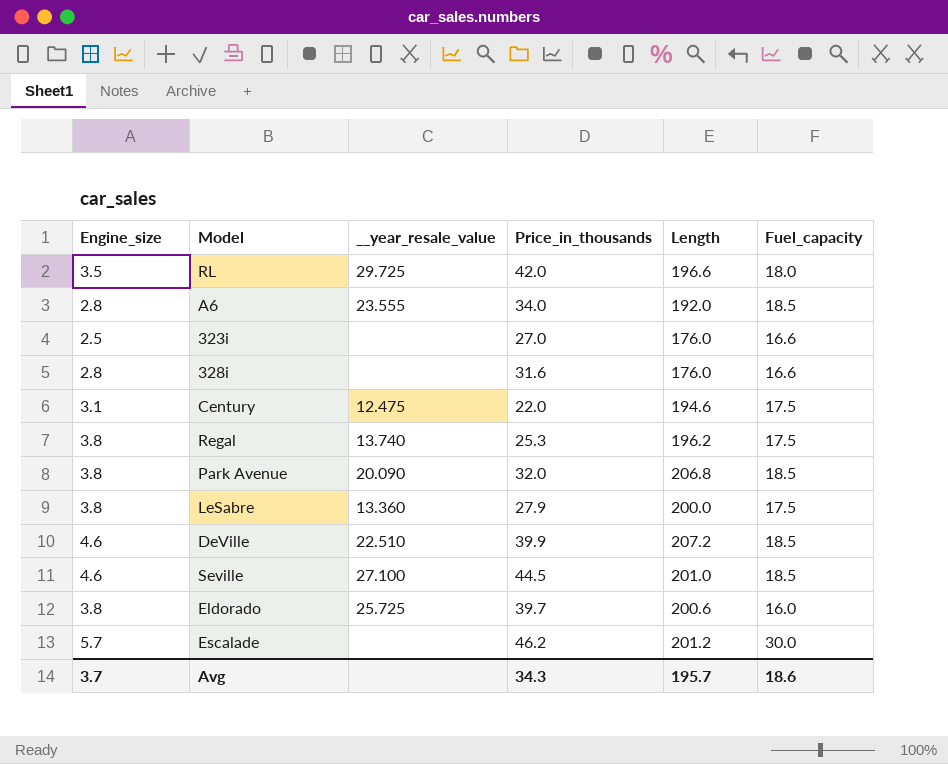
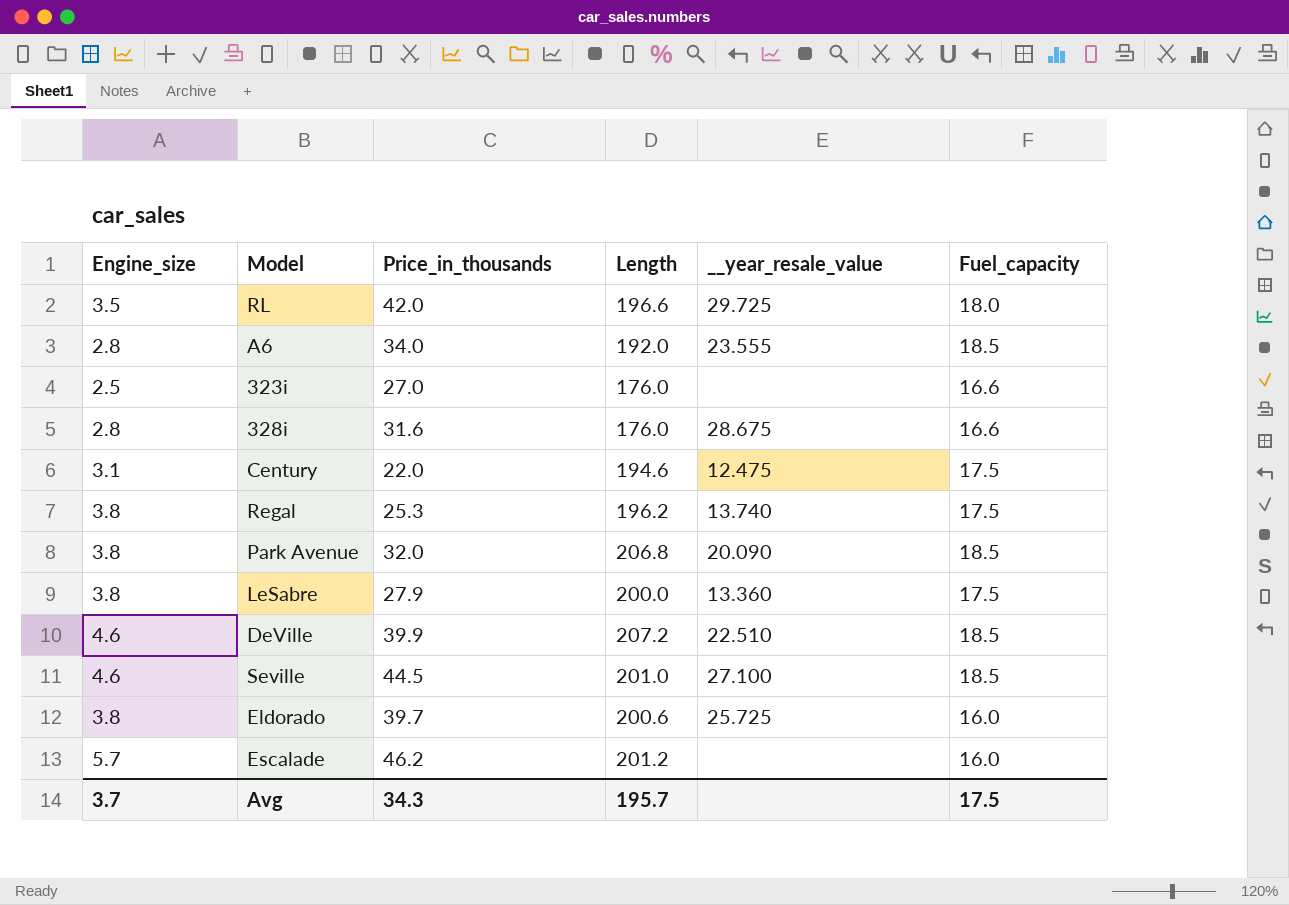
column __year_resale_value | position: 3 -> 5
328i | __year_resale_value: none -> 28.675
Escalade | Fuel_capacity: 30.0 -> 16.0
Avg | Fuel_capacity: 18.6 -> 17.5

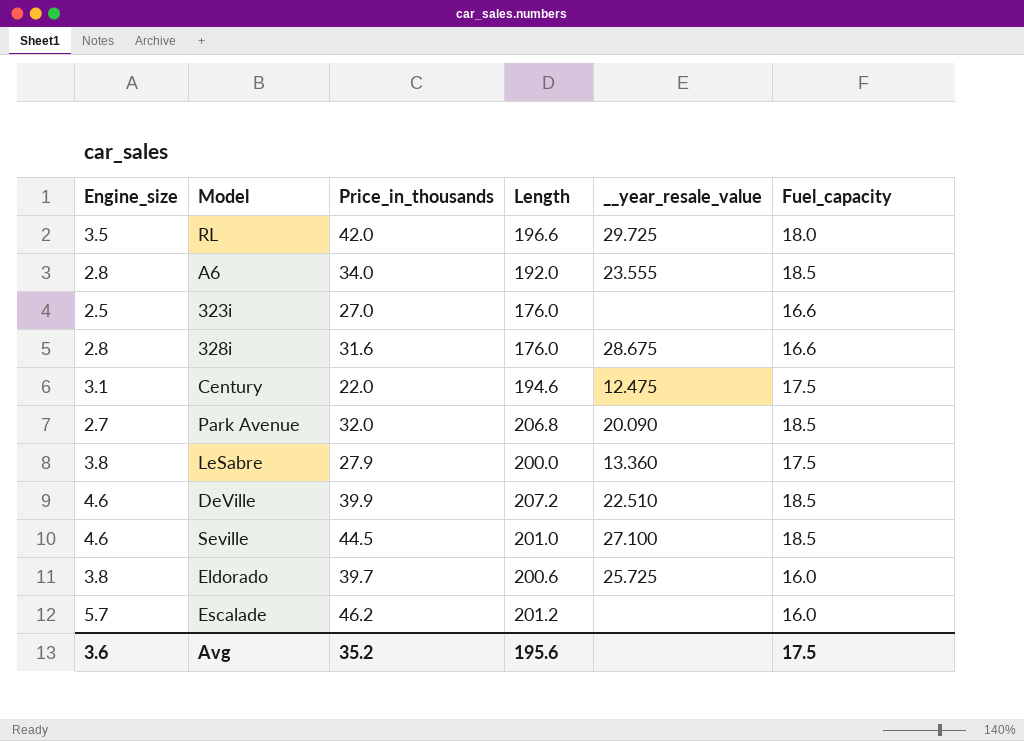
row Regal: 3.8 | 25.3 | 196.2 | 13.740 | 17.5 -> none
Park Avenue | Engine_size: 3.8 -> 2.7
Avg | Engine_size: 3.7 -> 3.6
Avg | Price_in_thousands: 34.3 -> 35.2
Avg | Length: 195.7 -> 195.6

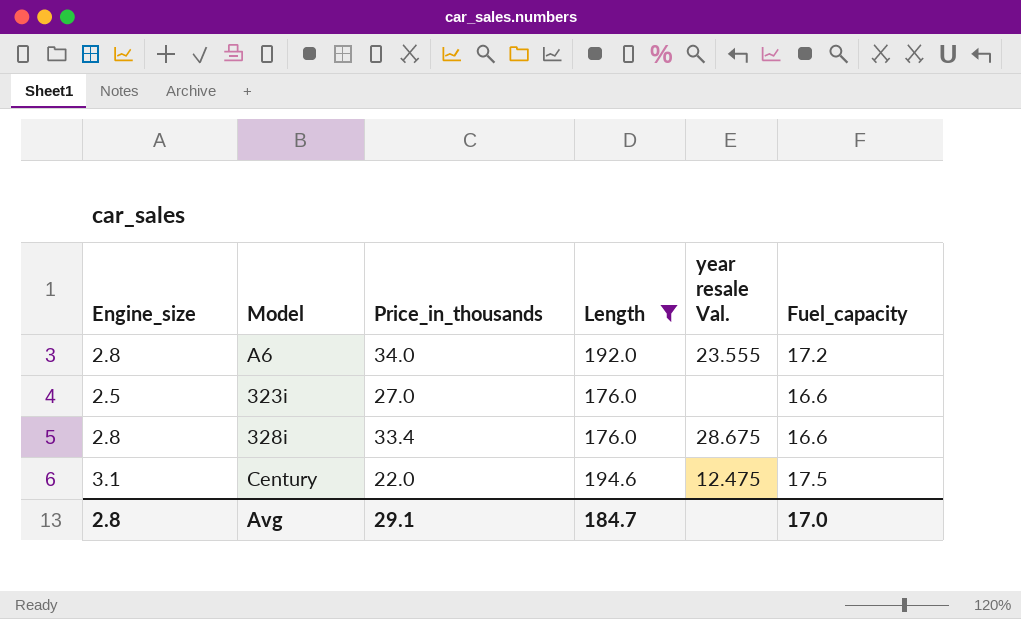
filter: none -> Length <= 194.6
column name: __year_resale_value -> year resale Val.
A6 | Fuel_capacity: 18.5 -> 17.2
328i | Price_in_thousands: 31.6 -> 33.4
Avg | Engine_size: 3.6 -> 2.8
Avg | Price_in_thousands: 35.2 -> 29.1
Avg | Length: 195.6 -> 184.7
Avg | Fuel_capacity: 17.5 -> 17.0

